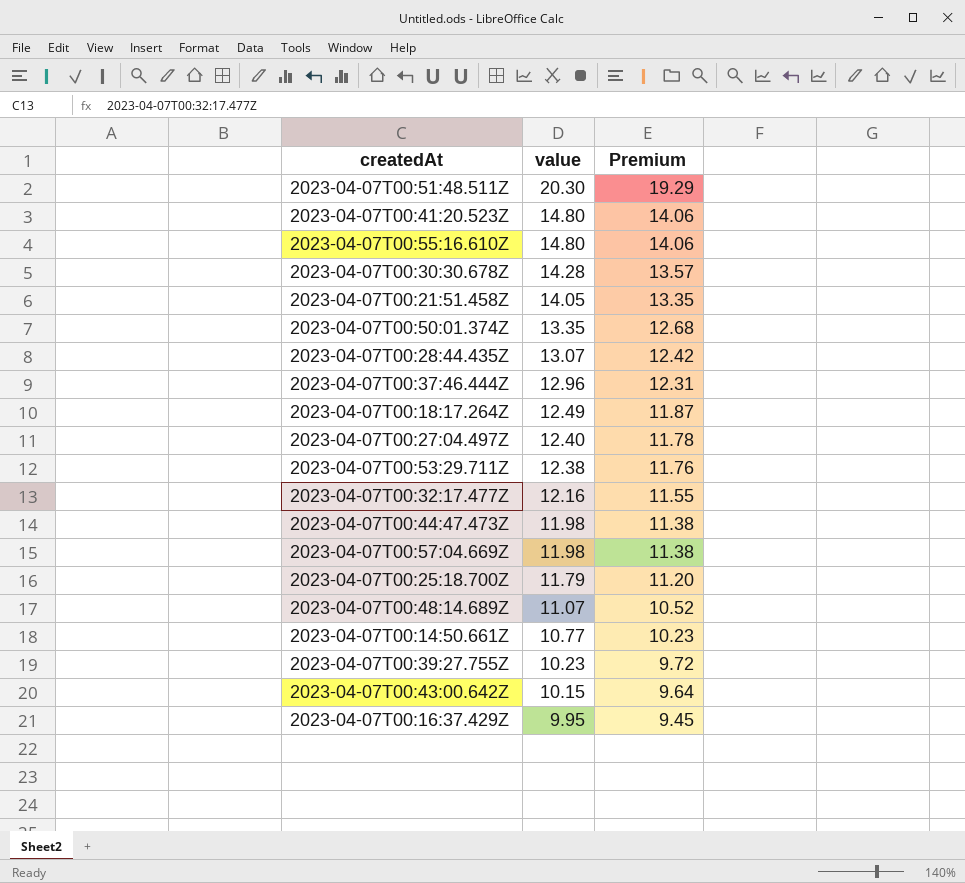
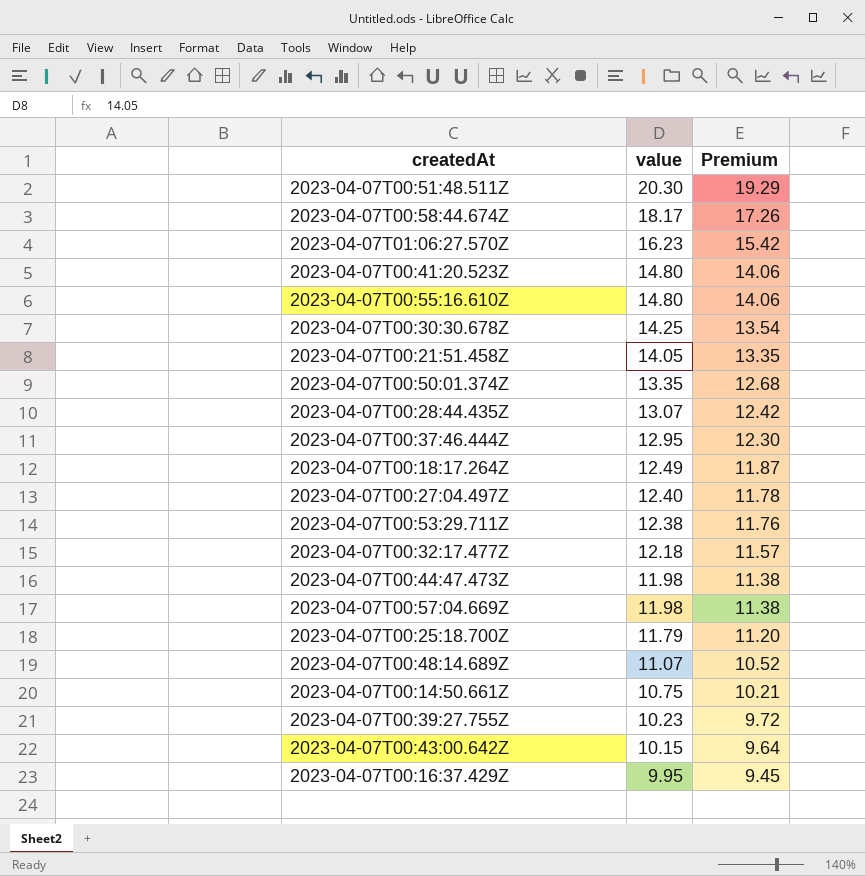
row 2023-04-07T00:58:44.674Z: none -> 18.17 | 17.26
row 2023-04-07T01:06:27.570Z: none -> 16.23 | 15.42
2023-04-07T00:30:30.678Z | value: 14.28 -> 14.25
2023-04-07T00:30:30.678Z | Premium: 13.57 -> 13.54
2023-04-07T00:37:46.444Z | value: 12.96 -> 12.95
2023-04-07T00:37:46.444Z | Premium: 12.31 -> 12.30
2023-04-07T00:32:17.477Z | value: 12.16 -> 12.18
2023-04-07T00:32:17.477Z | Premium: 11.55 -> 11.57
2023-04-07T00:14:50.661Z | value: 10.77 -> 10.75
2023-04-07T00:14:50.661Z | Premium: 10.23 -> 10.21

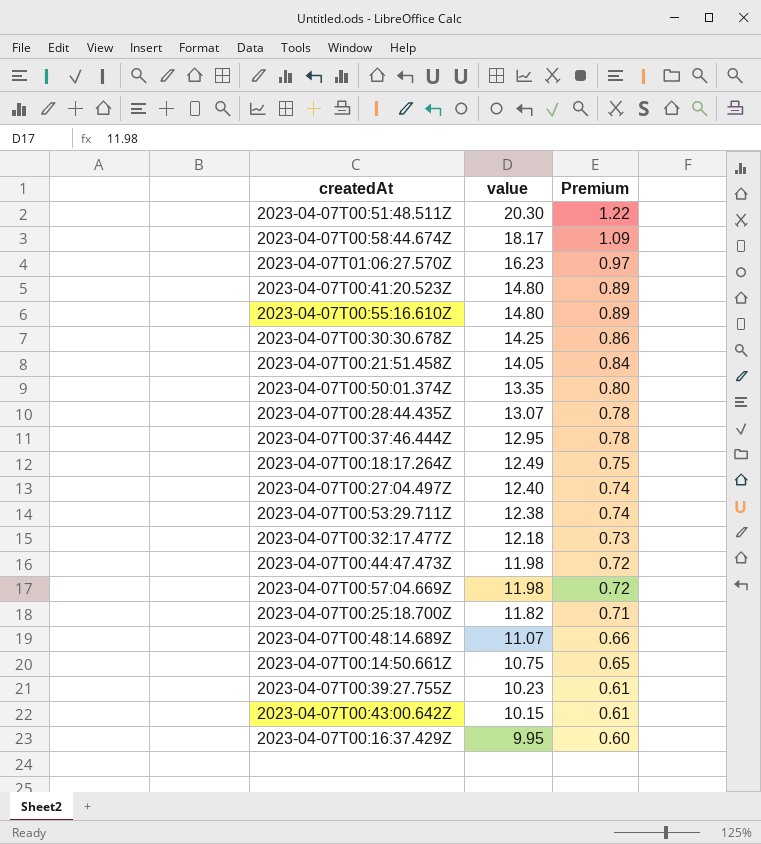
column Premium | formula: [value] * 0.95 -> [value] * 0.06
2023-04-07T00:25:18.700Z | value: 11.79 -> 11.82

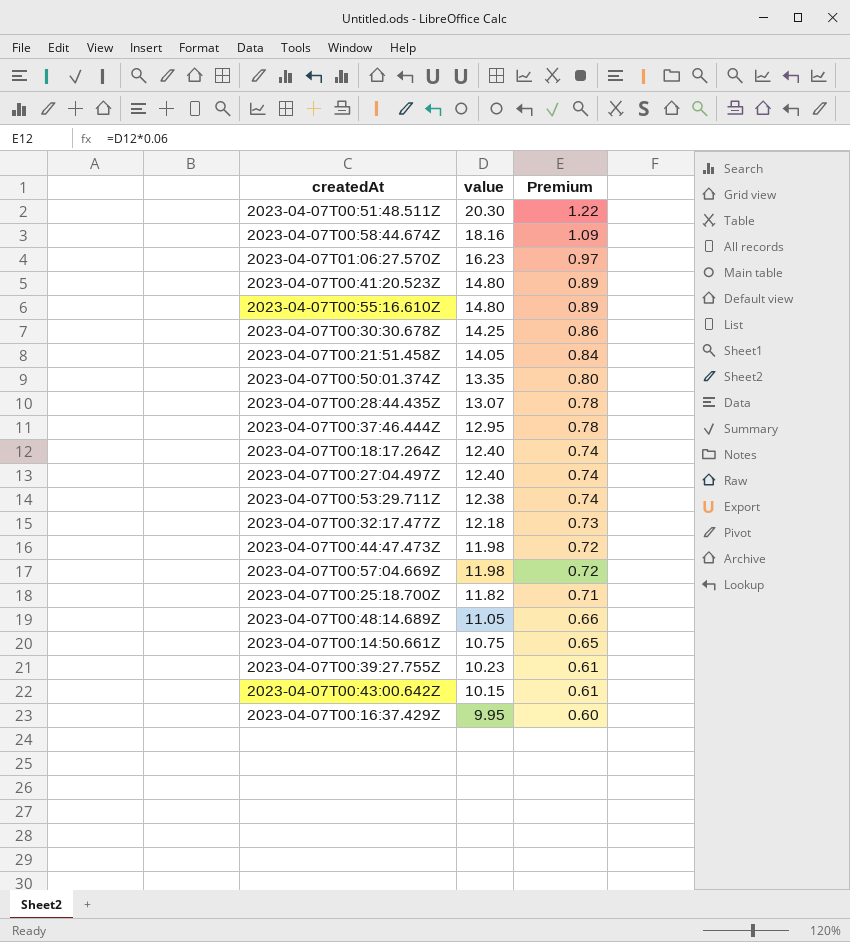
2023-04-07T00:58:44.674Z | value: 18.17 -> 18.16
2023-04-07T00:18:17.264Z | value: 12.49 -> 12.40
2023-04-07T00:18:17.264Z | Premium: 0.75 -> 0.74
2023-04-07T00:48:14.689Z | value: 11.07 -> 11.05

